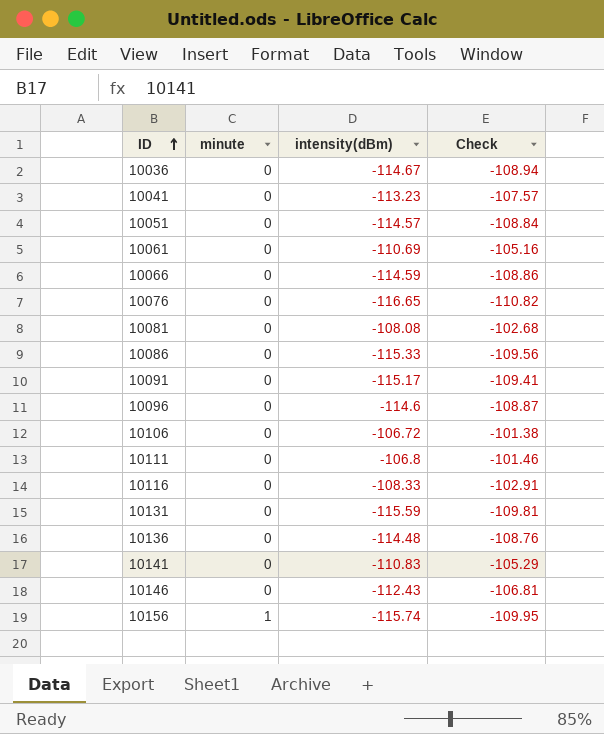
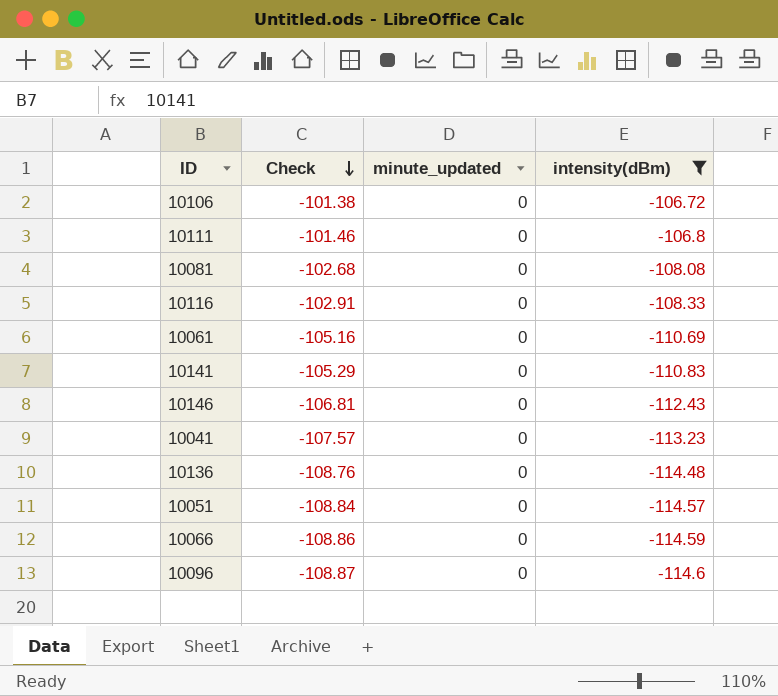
filter: none -> intensity(dBm) >= -114.6
row order: ID ascending -> Check descending
column Check | position: 4 -> 2
column name: minute -> minute_updated

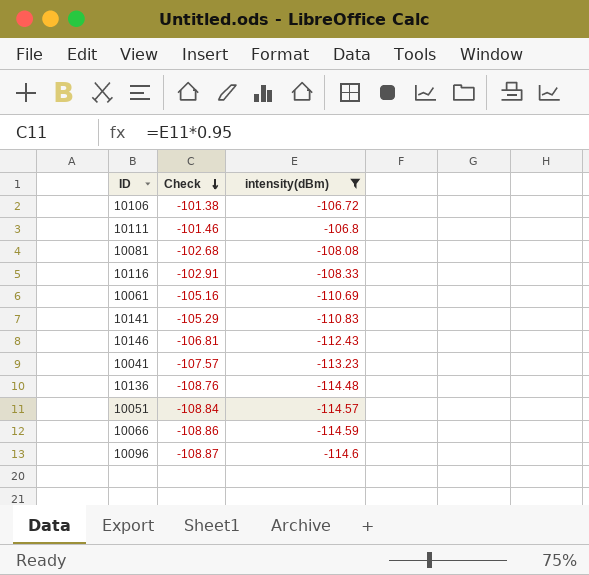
column minute_updated | position: 3 -> none

